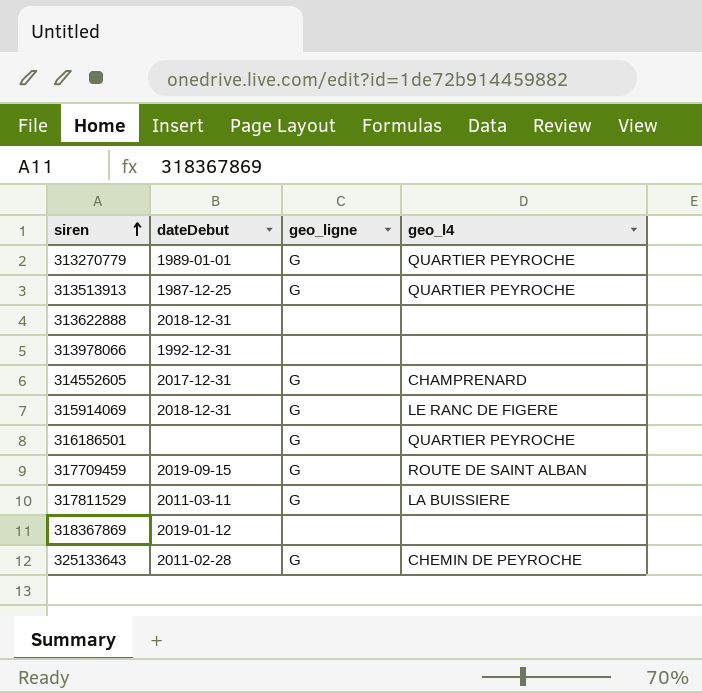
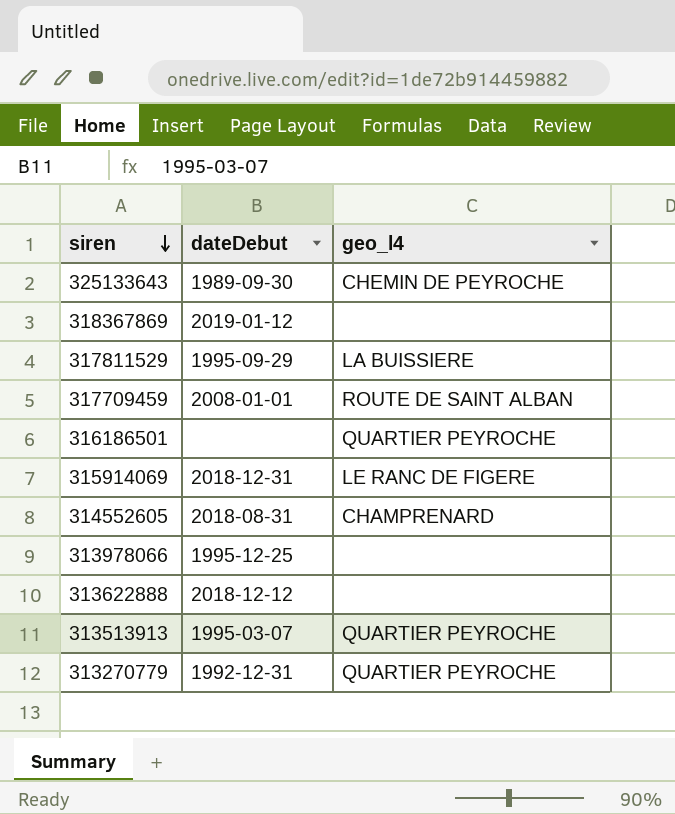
row order: siren ascending -> siren descending
column geo_ligne | position: 3 -> none
325133643 | dateDebut: 2011-02-28 -> 1989-09-30
317811529 | dateDebut: 2011-03-11 -> 1995-09-29
317709459 | dateDebut: 2019-09-15 -> 2008-01-01
314552605 | dateDebut: 2017-12-31 -> 2018-08-31
313978066 | dateDebut: 1992-12-31 -> 1995-12-25
313622888 | dateDebut: 2018-12-31 -> 2018-12-12
313513913 | dateDebut: 1987-12-25 -> 1995-03-07
313270779 | dateDebut: 1989-01-01 -> 1992-12-31

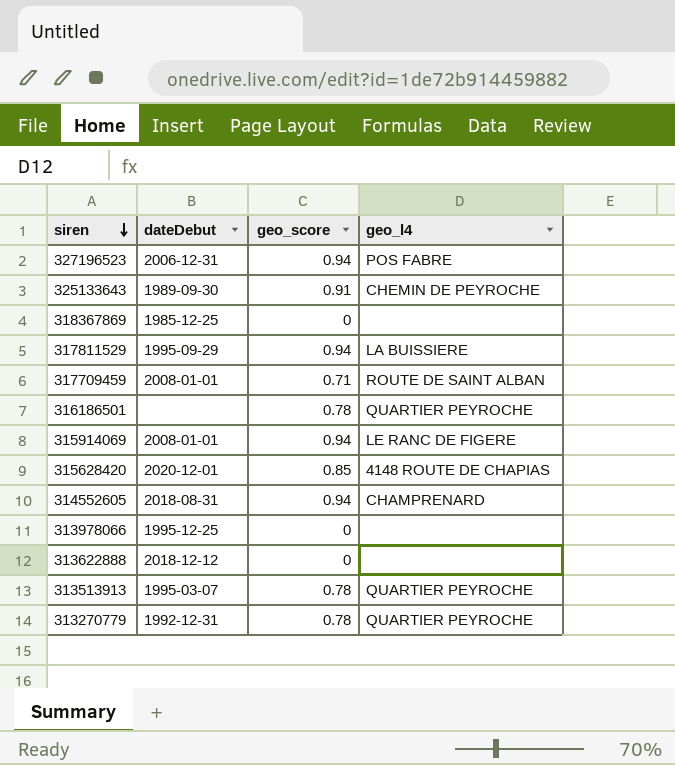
column geo_score | position: none -> 3
row 327196523: none -> 2006-12-31 | 0.94 | POS FABRE
318367869 | dateDebut: 2019-01-12 -> 1985-12-25
315914069 | dateDebut: 2018-12-31 -> 2008-01-01
row 315628420: none -> 2020-12-01 | 0.85 | 4148 ROUTE DE CHAPIAS

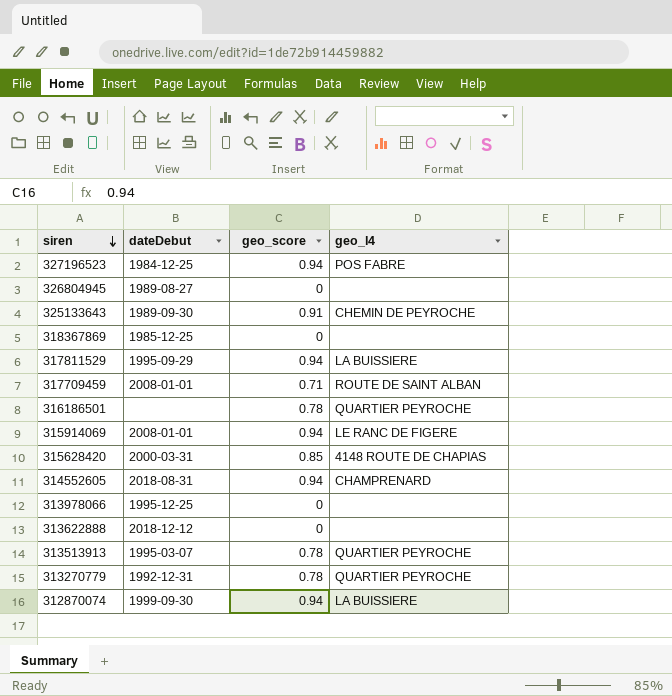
327196523 | dateDebut: 2006-12-31 -> 1984-12-25
row 326804945: none -> 1989-08-27 | 0 | none
315628420 | dateDebut: 2020-12-01 -> 2000-03-31
row 312870074: none -> 1999-09-30 | 0.94 | LA BUISSIERE

